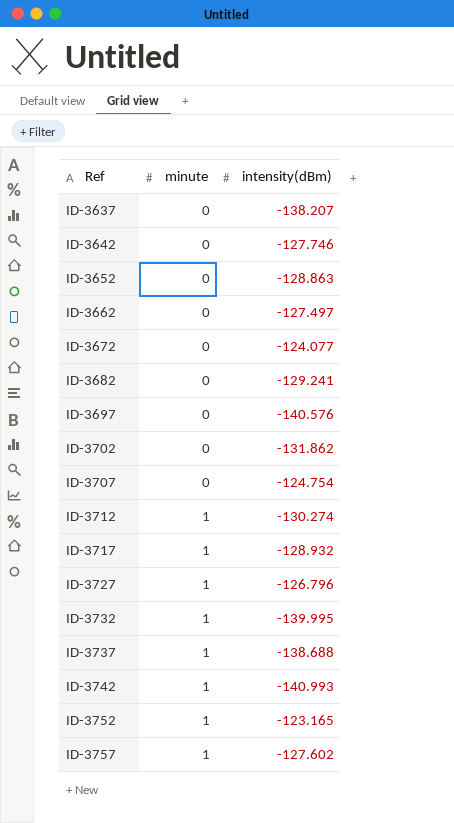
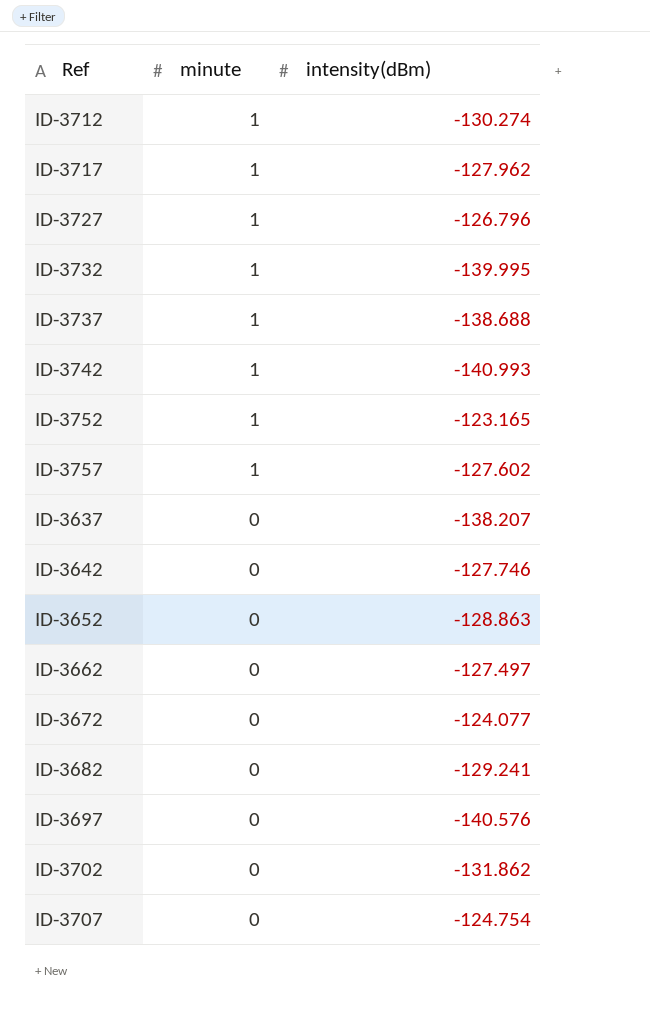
row order: Ref ascending -> minute descending
ID-3717 | intensity(dBm): -128.932 -> -127.962

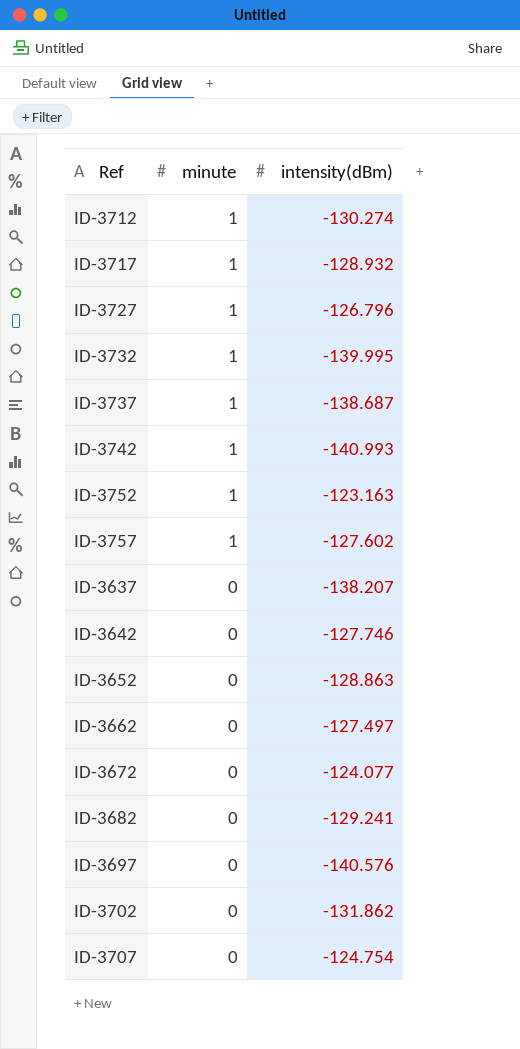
ID-3717 | intensity(dBm): -127.962 -> -128.932
ID-3737 | intensity(dBm): -138.688 -> -138.687
ID-3752 | intensity(dBm): -123.165 -> -123.163

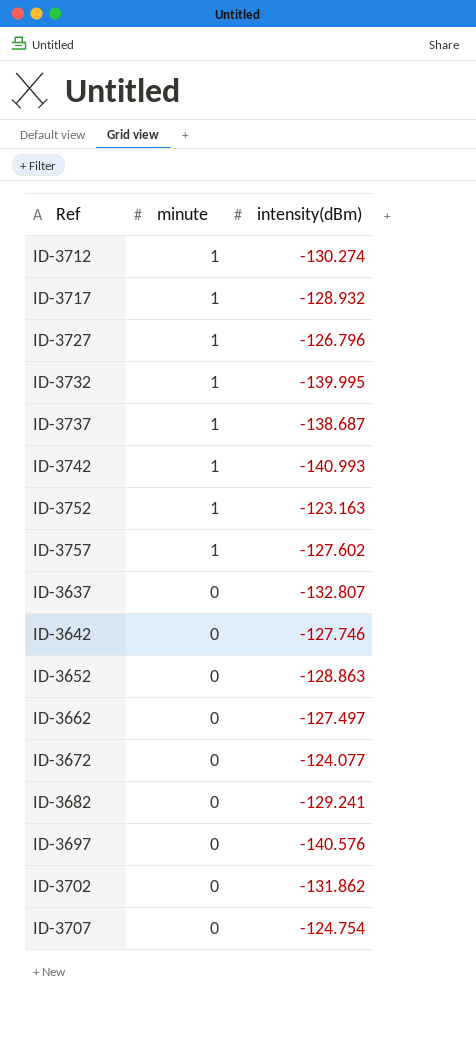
ID-3637 | intensity(dBm): -138.207 -> -132.807

